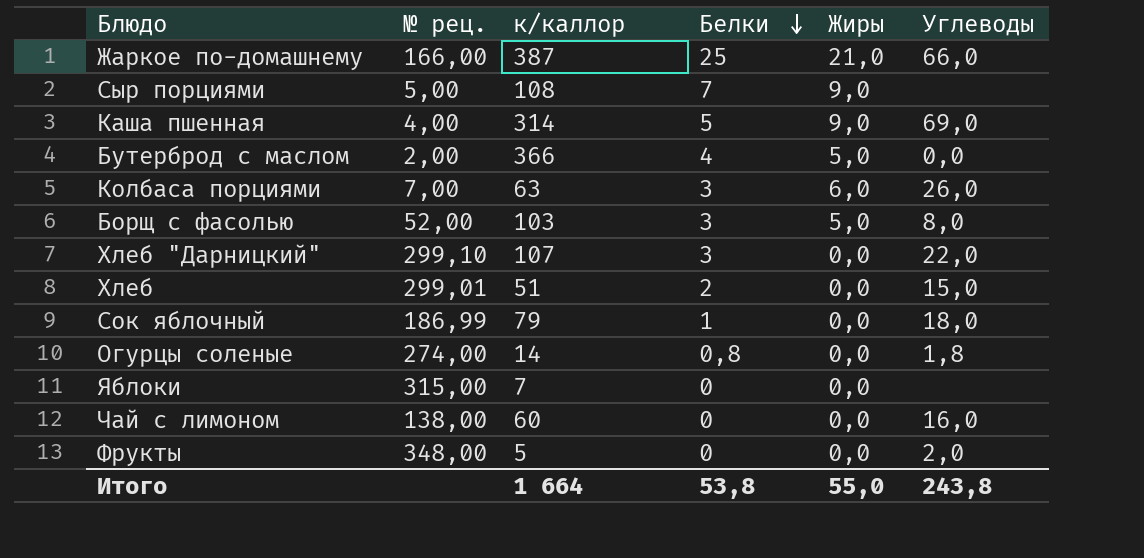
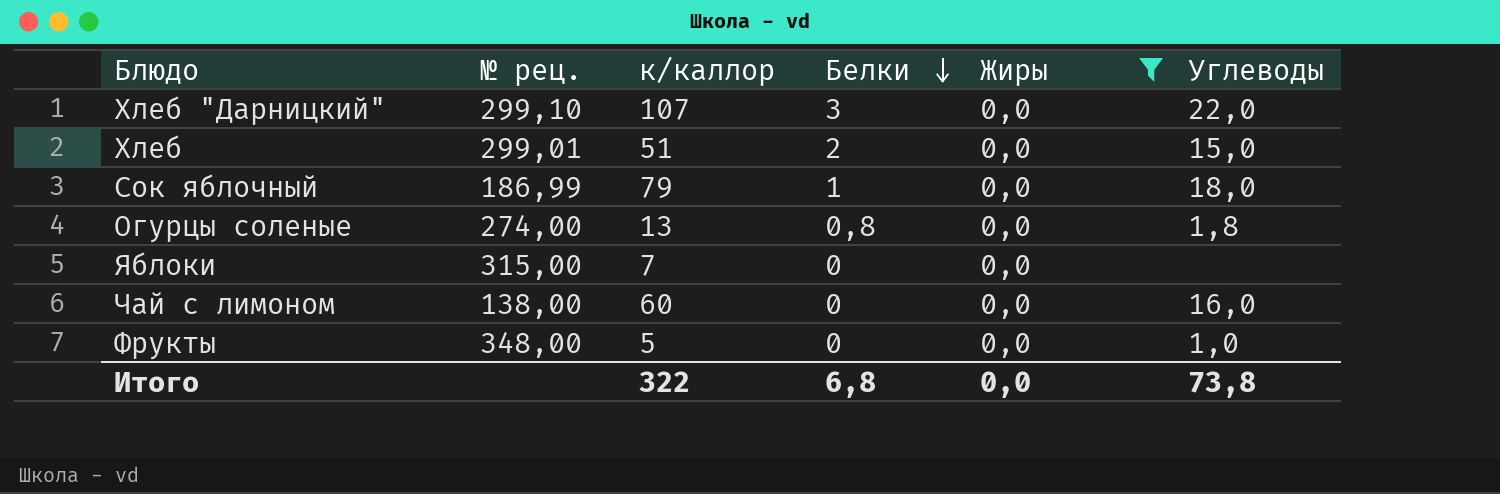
filter: none -> Жиры = 0,0
Огурцы соленые | к/каллор: 14 -> 13
Фрукты | Углеводы: 2,0 -> 1,0
Итого | к/каллор: 1 664 -> 322
Итого | Белки: 53,8 -> 6,8
Итого | Жиры: 55,0 -> 0,0
Итого | Углеводы: 243,8 -> 73,8

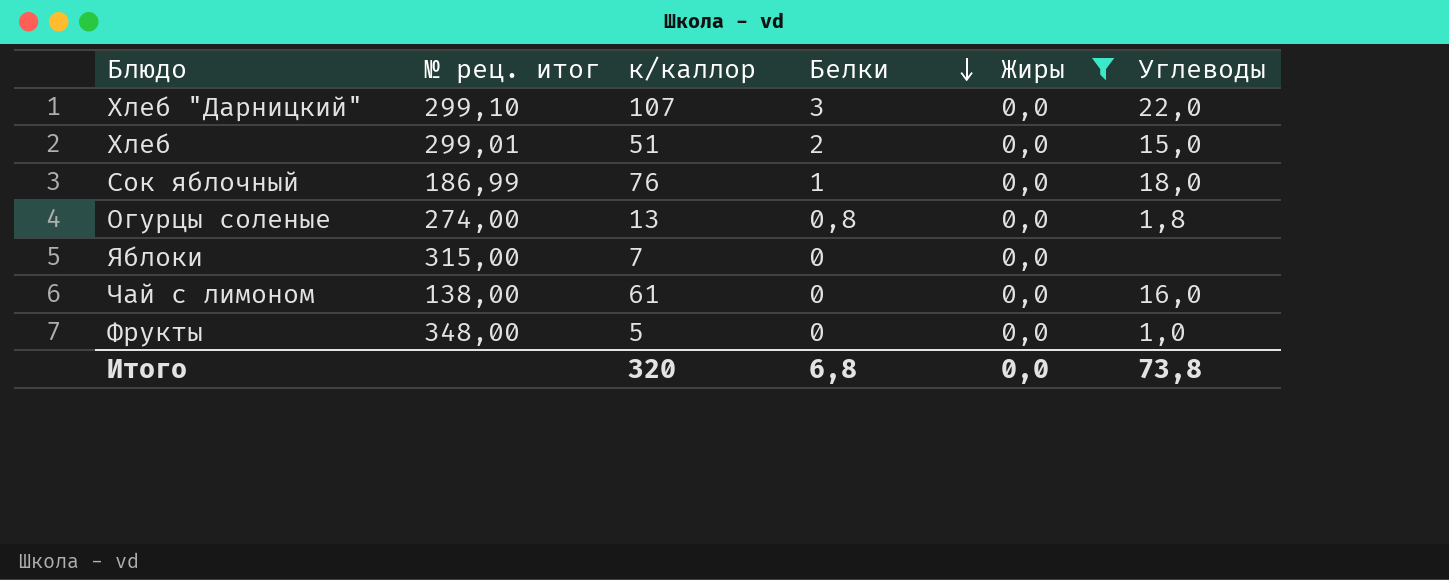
column name: № рец. -> № рец. итог
Сок яблочный | к/каллор: 79 -> 76
Чай с лимоном | к/каллор: 60 -> 61
Итого | к/каллор: 322 -> 320

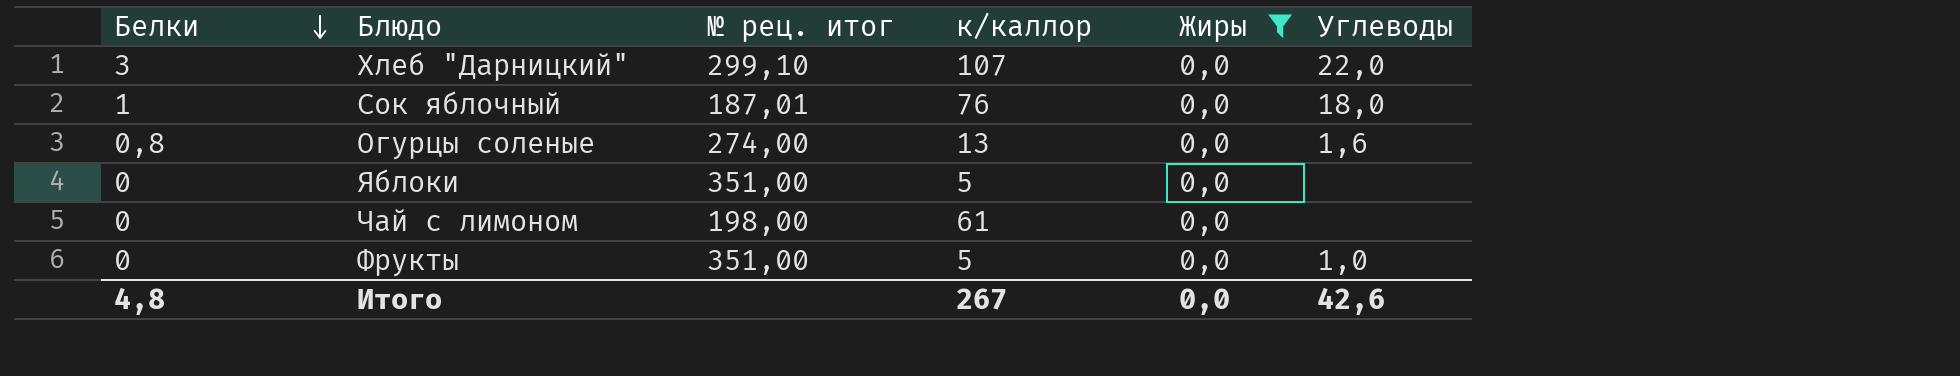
column Белки | position: 4 -> 1
row Хлеб: 299,01 | 51 | 2 | 0,0 | 15,0 -> none
Сок яблочный | № рец. итог: 186,99 -> 187,01
Огурцы соленые | Углеводы: 1,8 -> 1,6
Яблоки | № рец. итог: 315,00 -> 351,00
Яблоки | к/каллор: 7 -> 5
Чай с лимоном | № рец. итог: 138,00 -> 198,00
Чай с лимоном | Углеводы: 16,0 -> none
Фрукты | № рец. итог: 348,00 -> 351,00
Итого | Белки: 6,8 -> 4,8
Итого | к/каллор: 320 -> 267
Итого | Углеводы: 73,8 -> 42,6

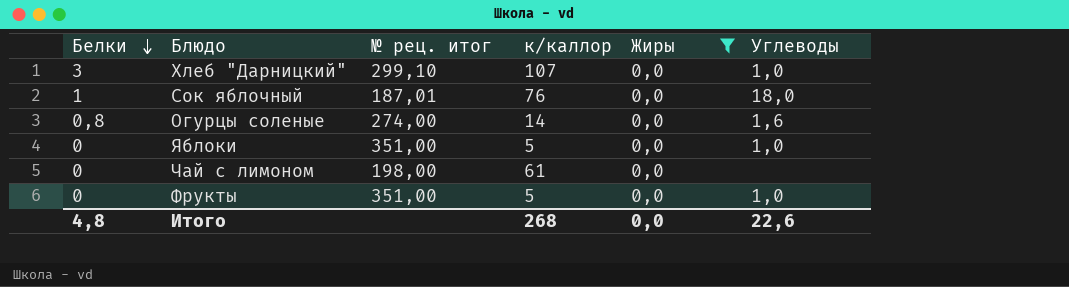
Хлеб "Дарницкий" | Углеводы: 22,0 -> 1,0
Огурцы соленые | к/каллор: 13 -> 14
Яблоки | Углеводы: none -> 1,0
Итого | к/каллор: 267 -> 268
Итого | Углеводы: 42,6 -> 22,6

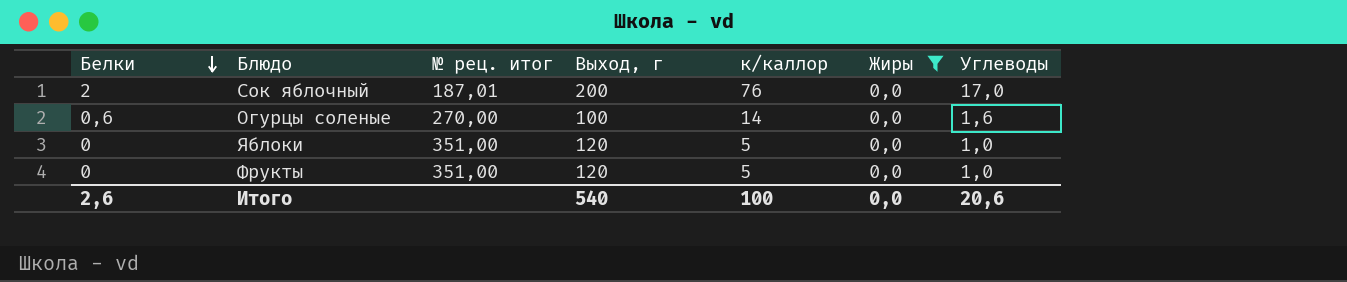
column Выход, г | position: none -> 4
row Хлеб "Дарницкий": 3 | 299,10 | 107 | 0,0 | 1,0 -> none
row Чай с лимоном: 0 | 198,00 | 61 | 0,0 | none -> none
Сок яблочный | Белки: 1 -> 2
Сок яблочный | Углеводы: 18,0 -> 17,0
Огурцы соленые | Белки: 0,8 -> 0,6
Огурцы соленые | № рец. итог: 274,00 -> 270,00
Итого | Белки: 4,8 -> 2,6
Итого | к/каллор: 268 -> 100
Итого | Углеводы: 22,6 -> 20,6

